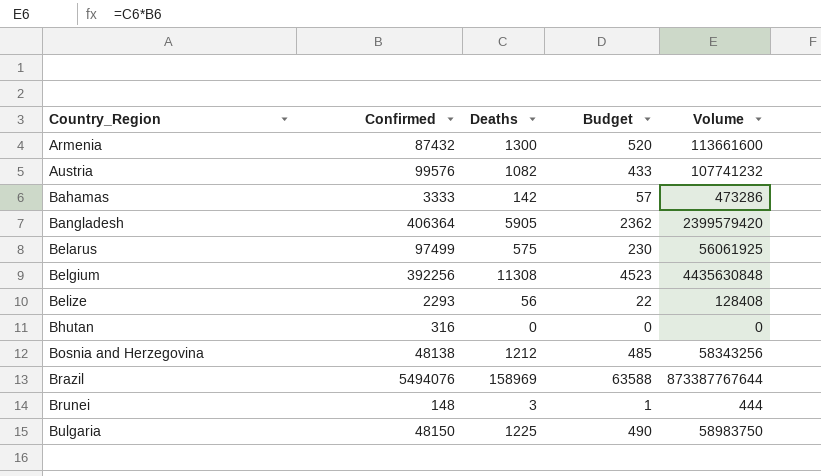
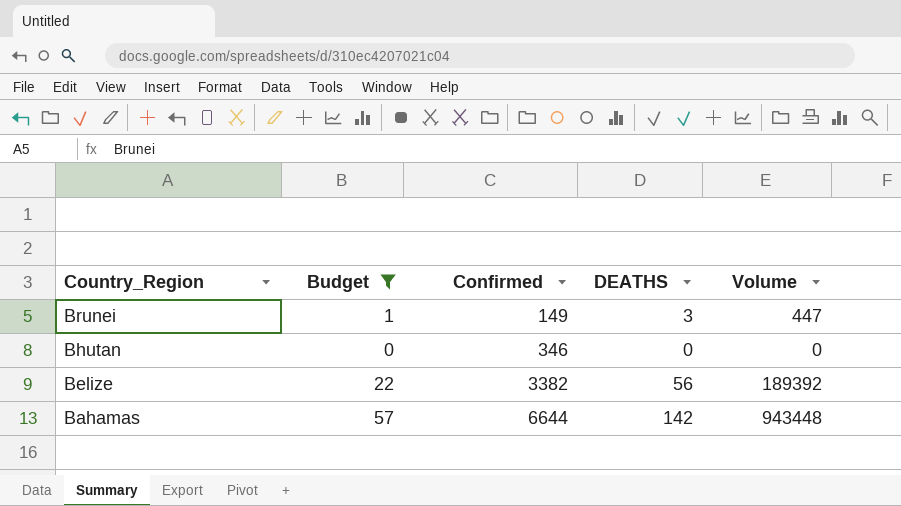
filter: none -> Budget <= 57
row order: Country_Region ascending -> Country_Region descending
column Budget | position: 4 -> 2
column name: Deaths -> DEATHS
Brunei | Confirmed: 148 -> 149
Brunei | Volume: 444 -> 447
Bhutan | Confirmed: 316 -> 346
Belize | Confirmed: 2293 -> 3382
Belize | Volume: 128408 -> 189392
Bahamas | Confirmed: 3333 -> 6644
Bahamas | Volume: 473286 -> 943448

